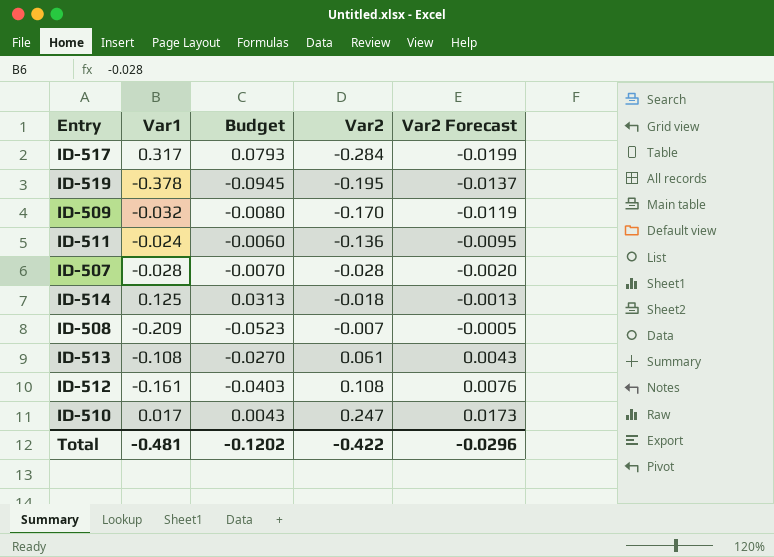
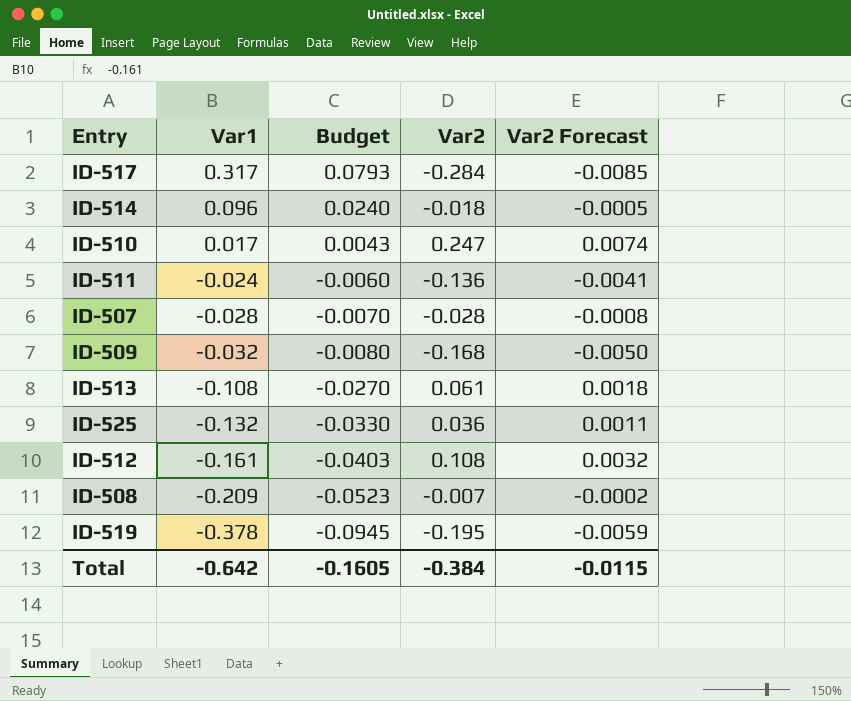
row order: Var2 ascending -> Var1 descending
column Var2 Forecast | formula: [Var2] * 0.07 -> [Var2] * 0.03
ID-514 | Var1: 0.125 -> 0.096
ID-514 | Budget: 0.0313 -> 0.0240
ID-509 | Var2: -0.170 -> -0.168
row ID-525: none -> -0.132 | -0.0330 | 0.036 | 0.0011
Total | Var1: -0.481 -> -0.642
Total | Budget: -0.1202 -> -0.1605
Total | Var2: -0.422 -> -0.384
Total | Var2 Forecast: -0.0296 -> -0.0115

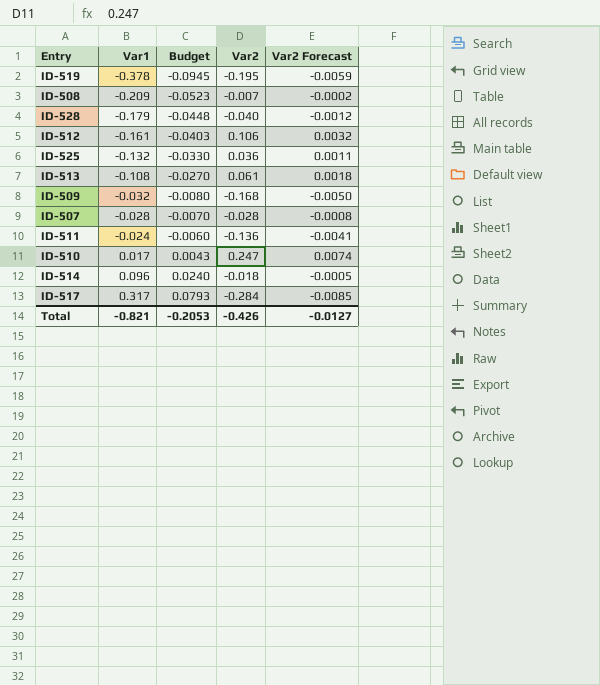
row order: Var1 descending -> Var1 ascending
row ID-528: none -> -0.179 | -0.0448 | -0.040 | -0.0012
ID-512 | Var2: 0.108 -> 0.106
Total | Var1: -0.642 -> -0.821
Total | Budget: -0.1605 -> -0.2053
Total | Var2: -0.384 -> -0.426
Total | Var2 Forecast: -0.0115 -> -0.0127

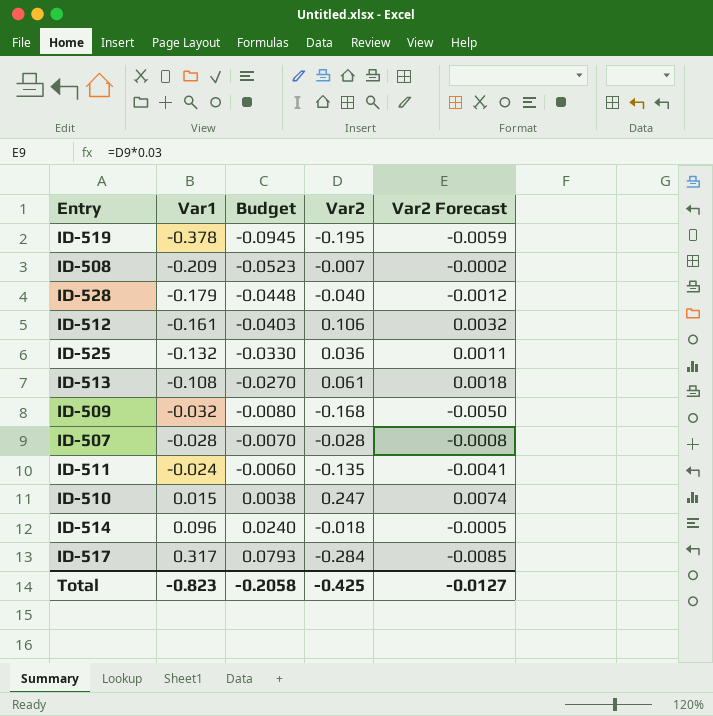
ID-511 | Var2: -0.136 -> -0.135
ID-510 | Var1: 0.017 -> 0.015
ID-510 | Budget: 0.0043 -> 0.0038
Total | Var1: -0.821 -> -0.823
Total | Budget: -0.2053 -> -0.2058
Total | Var2: -0.426 -> -0.425

